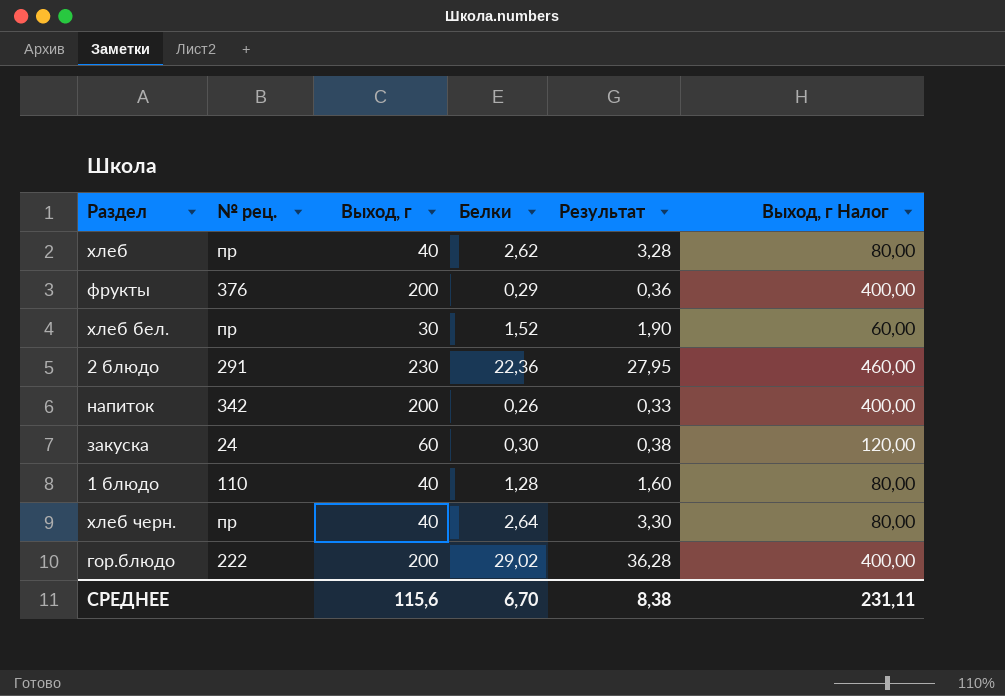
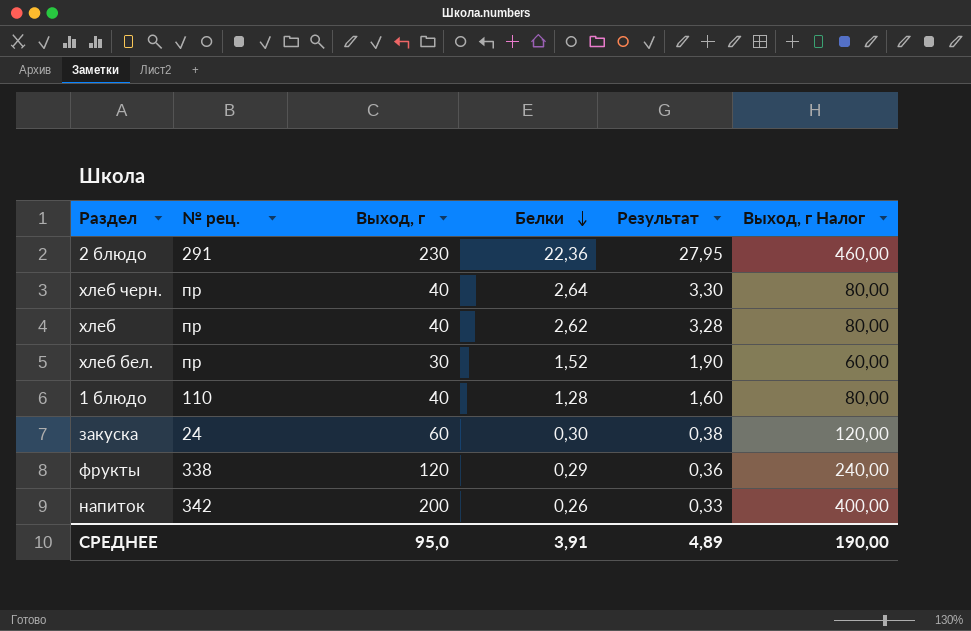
row order: none -> Белки descending
row гор.блюдо: 222 | 200 | 29,02 | 36,28 | 400,00 -> none
фрукты | № рец.: 376 -> 338
фрукты | Выход, г: 200 -> 120
фрукты | Выход, г Налог: 400,00 -> 240,00
СРЕДНЕЕ | Выход, г: 115,6 -> 95,0
СРЕДНЕЕ | Белки: 6,70 -> 3,91
СРЕДНЕЕ | Результат: 8,38 -> 4,89
СРЕДНЕЕ | Выход, г Налог: 231,11 -> 190,00

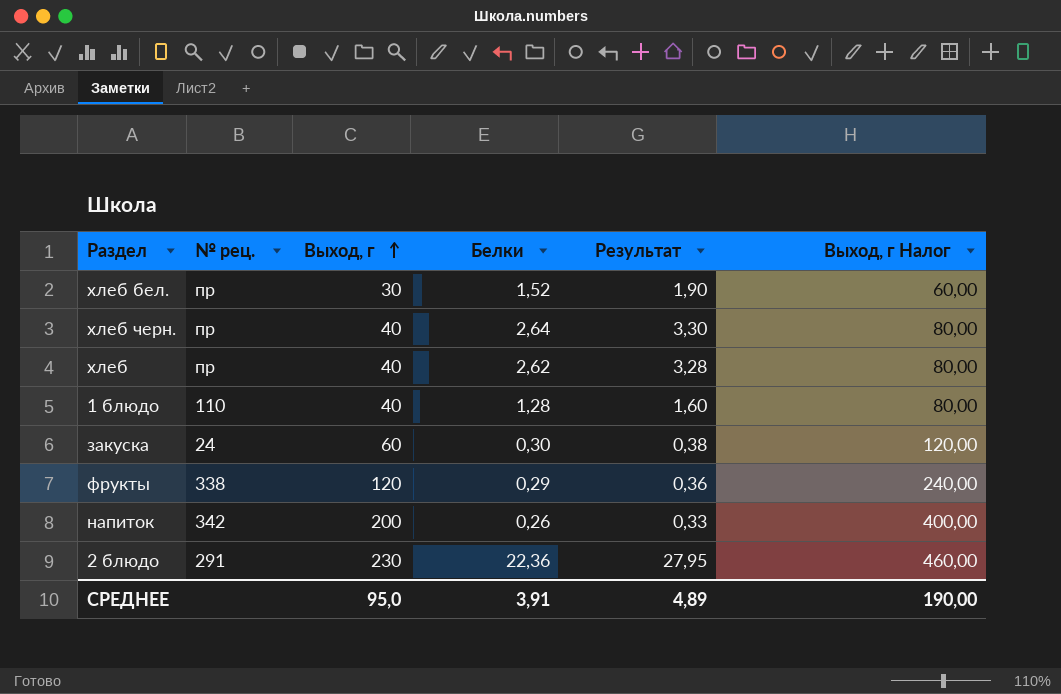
row order: Белки descending -> Выход, г ascending

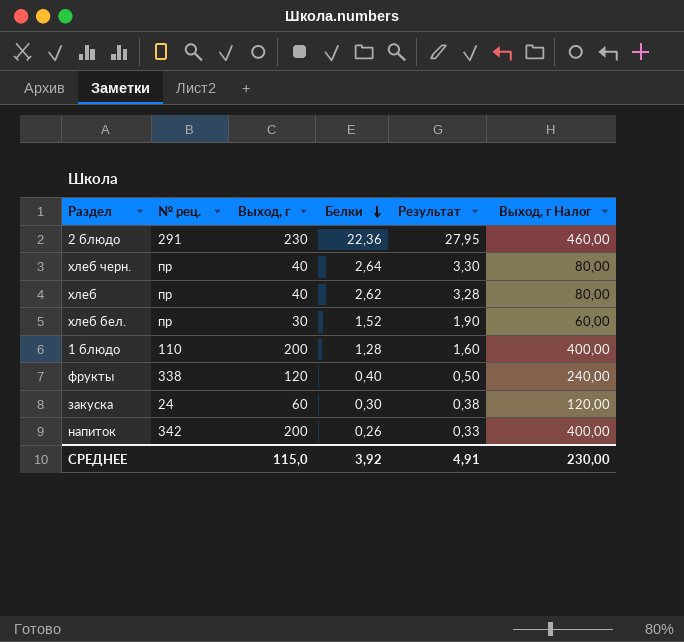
row order: Выход, г ascending -> Белки descending
1 блюдо | Выход, г: 40 -> 200
1 блюдо | Выход, г Налог: 80,00 -> 400,00
фрукты | Белки: 0,29 -> 0,40
фрукты | Результат: 0,36 -> 0,50
СРЕДНЕЕ | Выход, г: 95,0 -> 115,0
СРЕДНЕЕ | Белки: 3,91 -> 3,92
СРЕДНЕЕ | Результат: 4,89 -> 4,91
СРЕДНЕЕ | Выход, г Налог: 190,00 -> 230,00

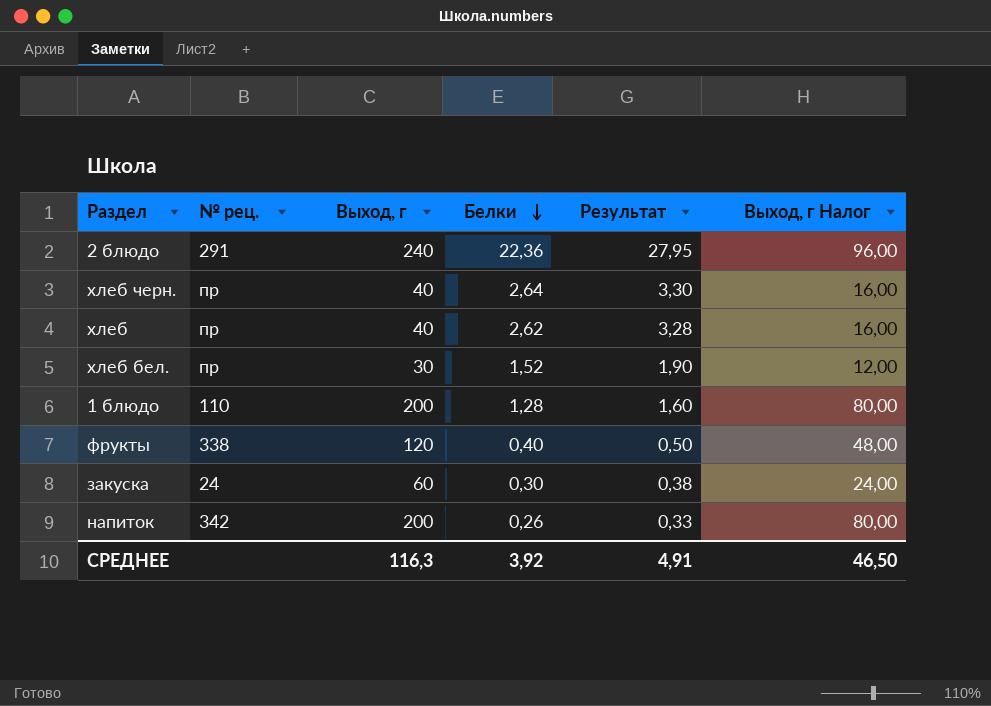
column Выход, г Налог | formula: [Выход, г] * 2 -> [Выход, г] * 0,4
2 блюдо | Выход, г: 230 -> 240
СРЕДНЕЕ | Выход, г: 115,0 -> 116,3
СРЕДНЕЕ | Выход, г Налог: 230,00 -> 46,50

